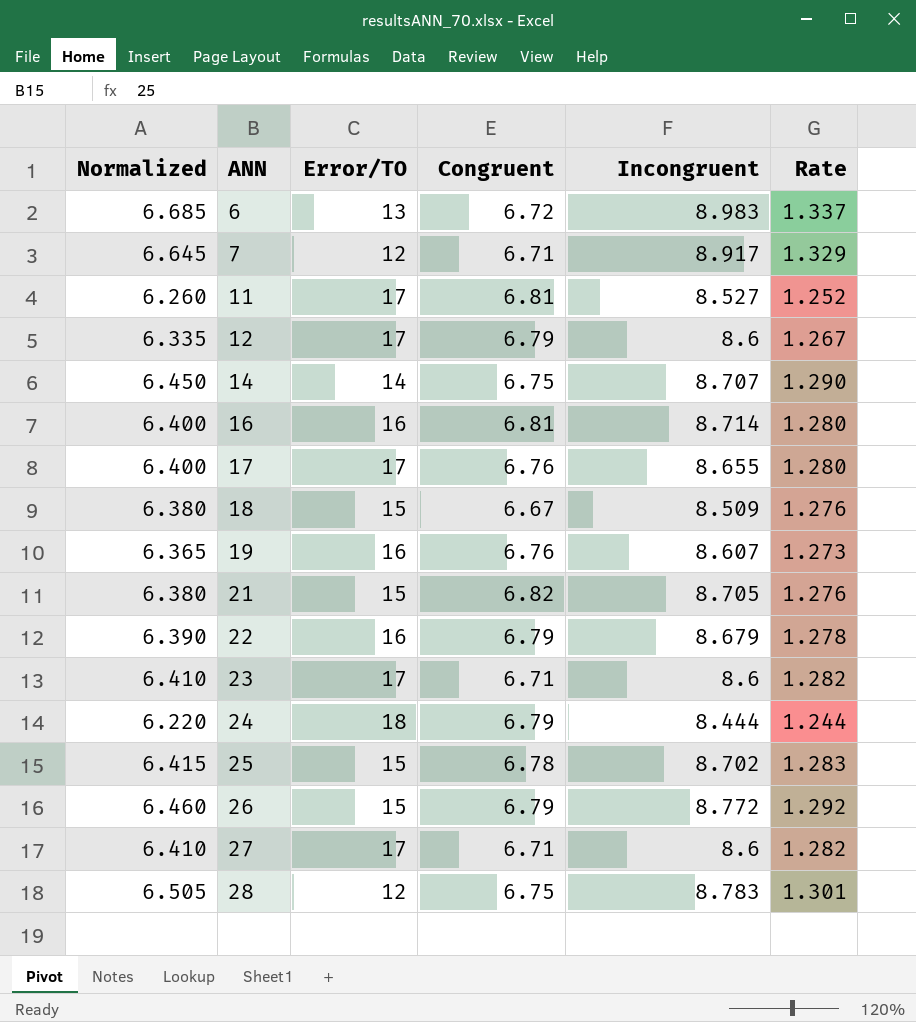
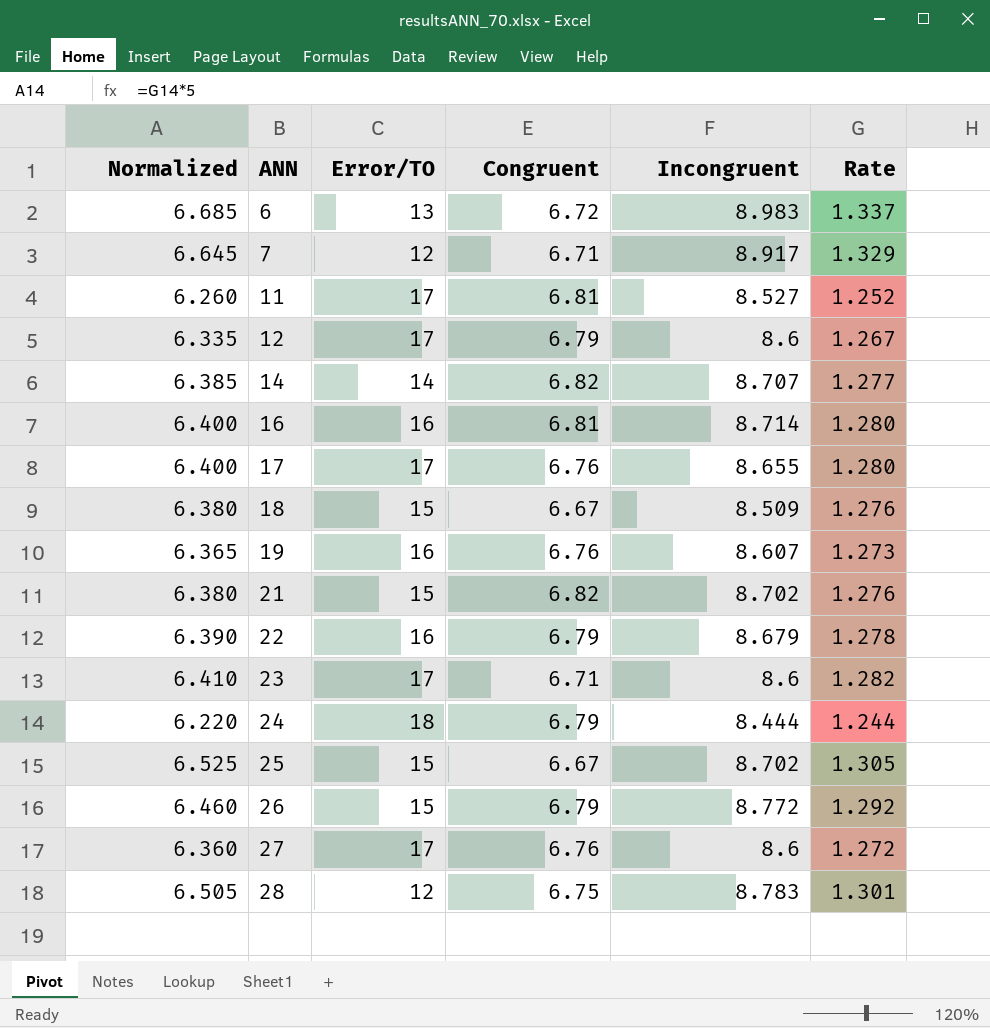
14 | Normalized: 6.450 -> 6.385
14 | Congruent: 6.75 -> 6.82
14 | Rate: 1.290 -> 1.277
21 | Incongruent: 8.705 -> 8.702
25 | Normalized: 6.415 -> 6.525
25 | Congruent: 6.78 -> 6.67
25 | Rate: 1.283 -> 1.305
27 | Normalized: 6.410 -> 6.360
27 | Congruent: 6.71 -> 6.76
27 | Rate: 1.282 -> 1.272

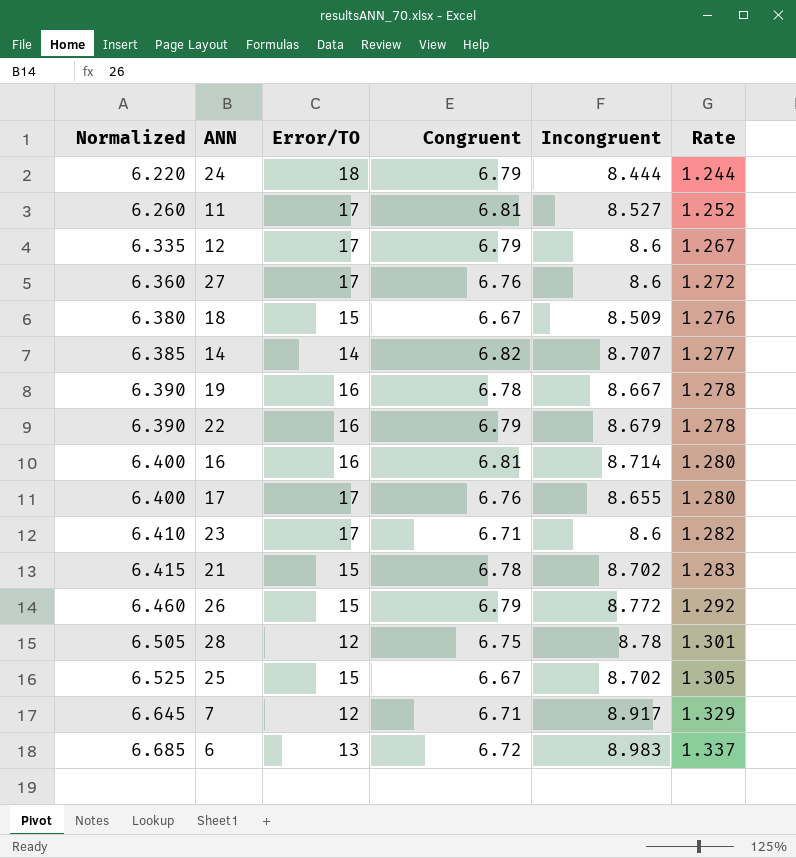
row order: ANN ascending -> Normalized ascending
19 | Normalized: 6.365 -> 6.390
19 | Congruent: 6.76 -> 6.78
19 | Incongruent: 8.607 -> 8.667
19 | Rate: 1.273 -> 1.278
21 | Normalized: 6.380 -> 6.415
21 | Congruent: 6.82 -> 6.78
21 | Rate: 1.276 -> 1.283
28 | Incongruent: 8.783 -> 8.78

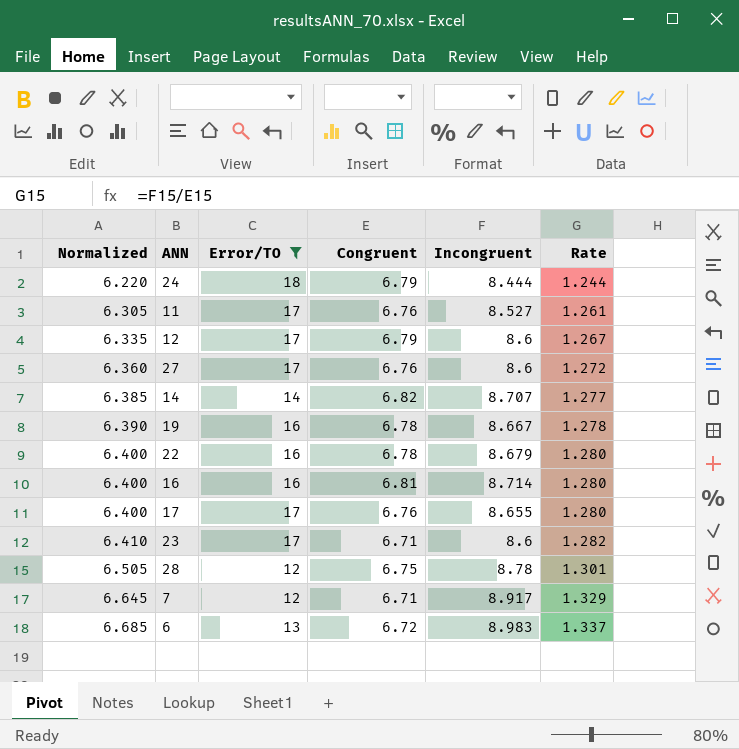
filter: none -> Error/TO != 15
11 | Normalized: 6.260 -> 6.305
11 | Congruent: 6.81 -> 6.76
11 | Rate: 1.252 -> 1.261
22 | Normalized: 6.390 -> 6.400
22 | Congruent: 6.79 -> 6.78
22 | Rate: 1.278 -> 1.280

